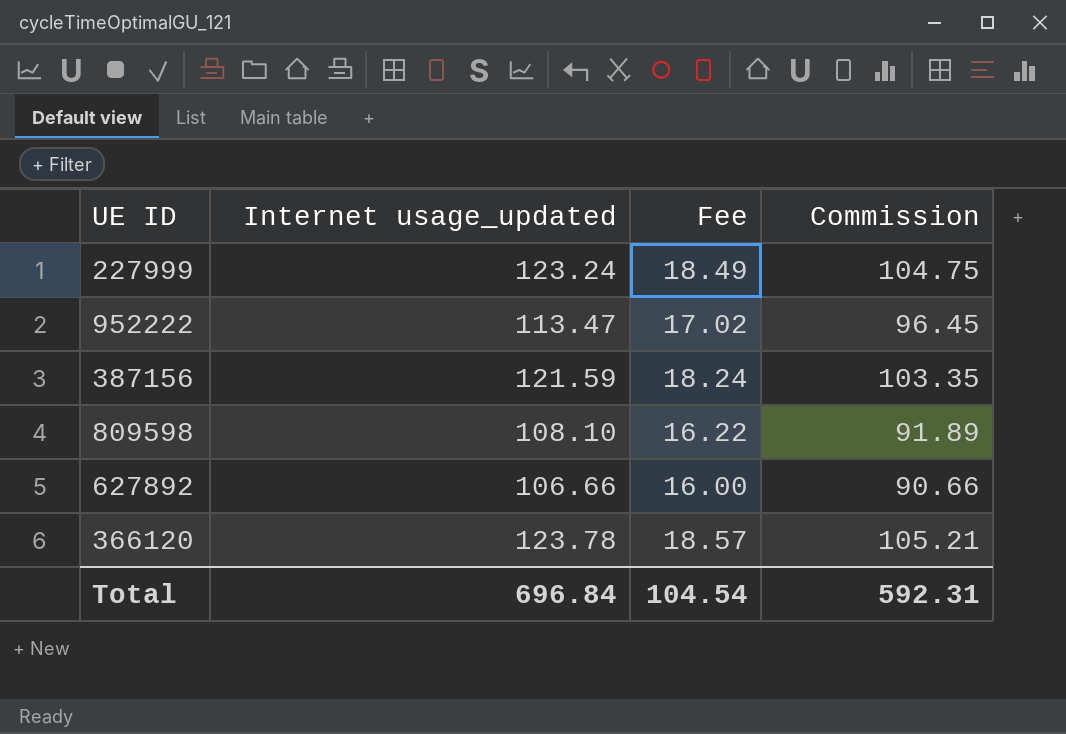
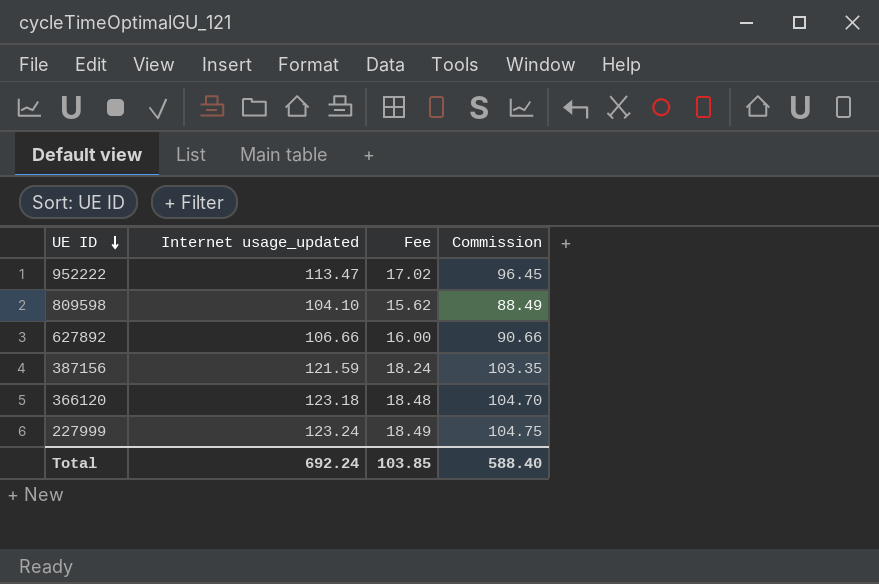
row order: none -> UE ID descending
809598 | Internet usage_updated: 108.10 -> 104.10
809598 | Fee: 16.22 -> 15.62
809598 | Commission: 91.89 -> 88.49
366120 | Internet usage_updated: 123.78 -> 123.18
366120 | Fee: 18.57 -> 18.48
366120 | Commission: 105.21 -> 104.70
Total | Internet usage_updated: 696.84 -> 692.24
Total | Fee: 104.54 -> 103.85
Total | Commission: 592.31 -> 588.40

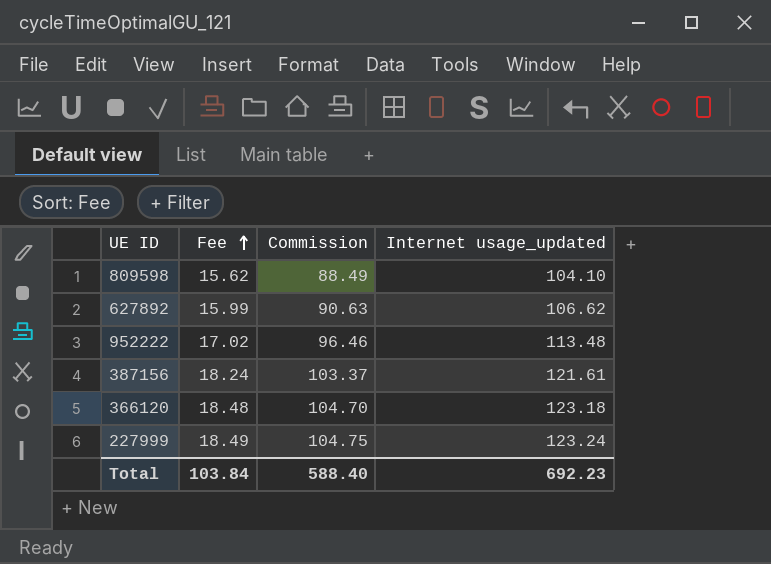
row order: UE ID descending -> Fee ascending
column Internet usage_updated | position: 2 -> 4
627892 | Fee: 16.00 -> 15.99
627892 | Commission: 90.66 -> 90.63
627892 | Internet usage_updated: 106.66 -> 106.62
952222 | Commission: 96.45 -> 96.46
952222 | Internet usage_updated: 113.47 -> 113.48
387156 | Commission: 103.35 -> 103.37
387156 | Internet usage_updated: 121.59 -> 121.61
Total | Fee: 103.85 -> 103.84
Total | Internet usage_updated: 692.24 -> 692.23

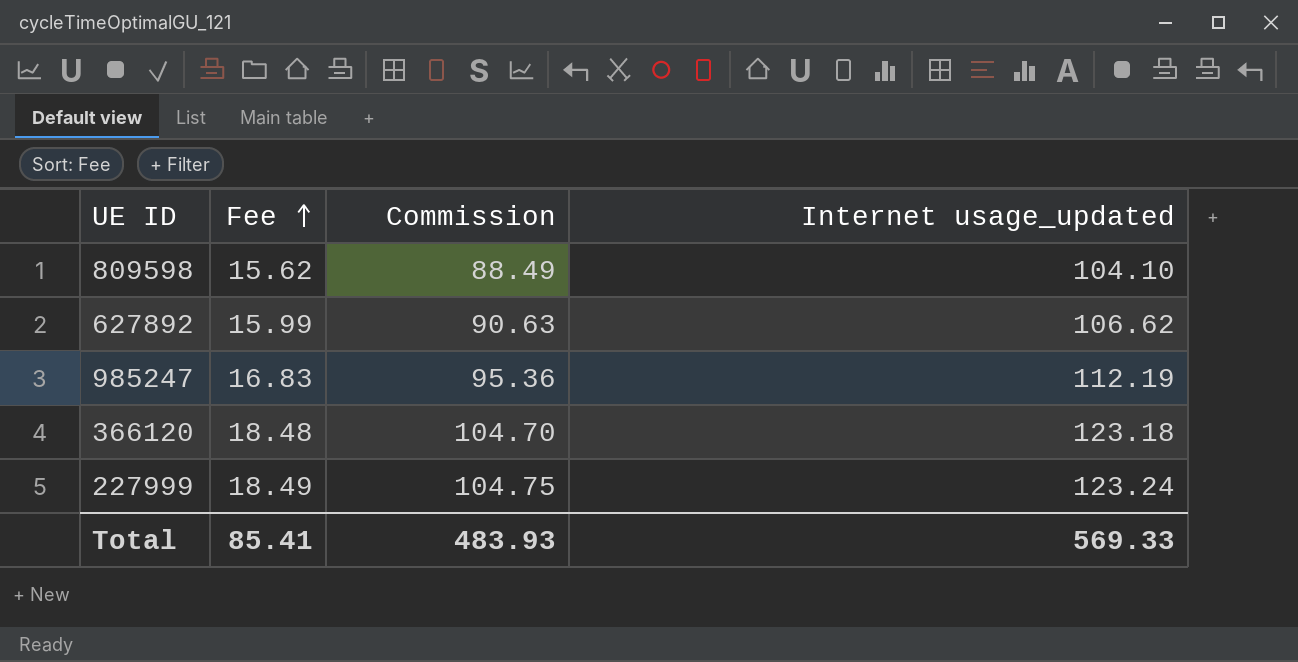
row 952222: 17.02 | 96.46 | 113.48 -> none
row 387156: 18.24 | 103.37 | 121.61 -> none
row 985247: none -> 16.83 | 95.36 | 112.19
Total | Fee: 103.84 -> 85.41
Total | Commission: 588.40 -> 483.93
Total | Internet usage_updated: 692.23 -> 569.33

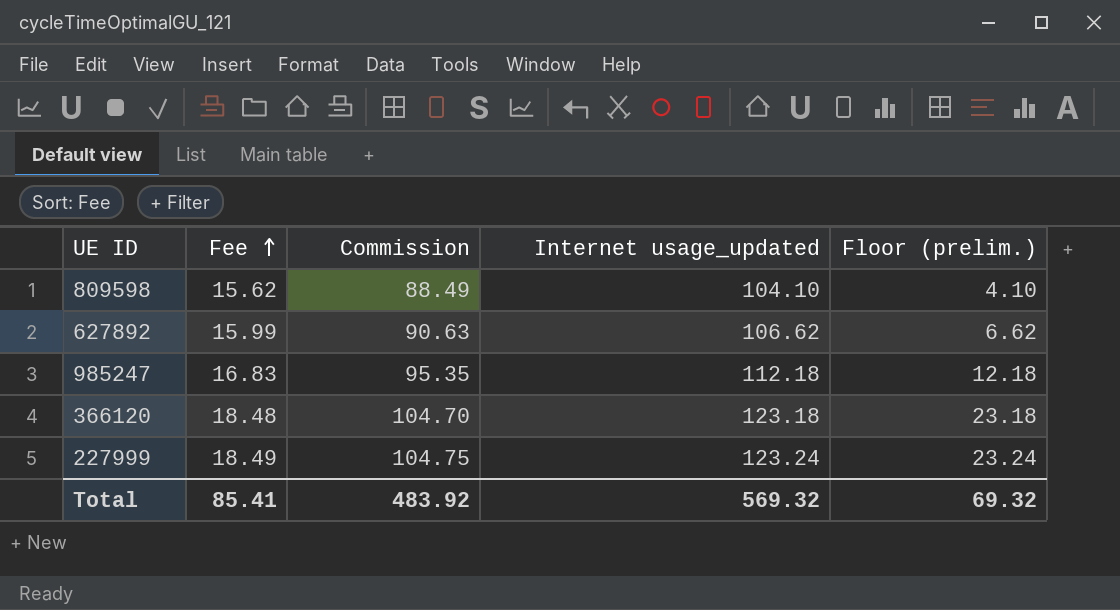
column Floor (prelim.) | formula: none -> [Internet usage_updated] - 100
985247 | Commission: 95.36 -> 95.35
985247 | Internet usage_updated: 112.19 -> 112.18
Total | Commission: 483.93 -> 483.92
Total | Internet usage_updated: 569.33 -> 569.32

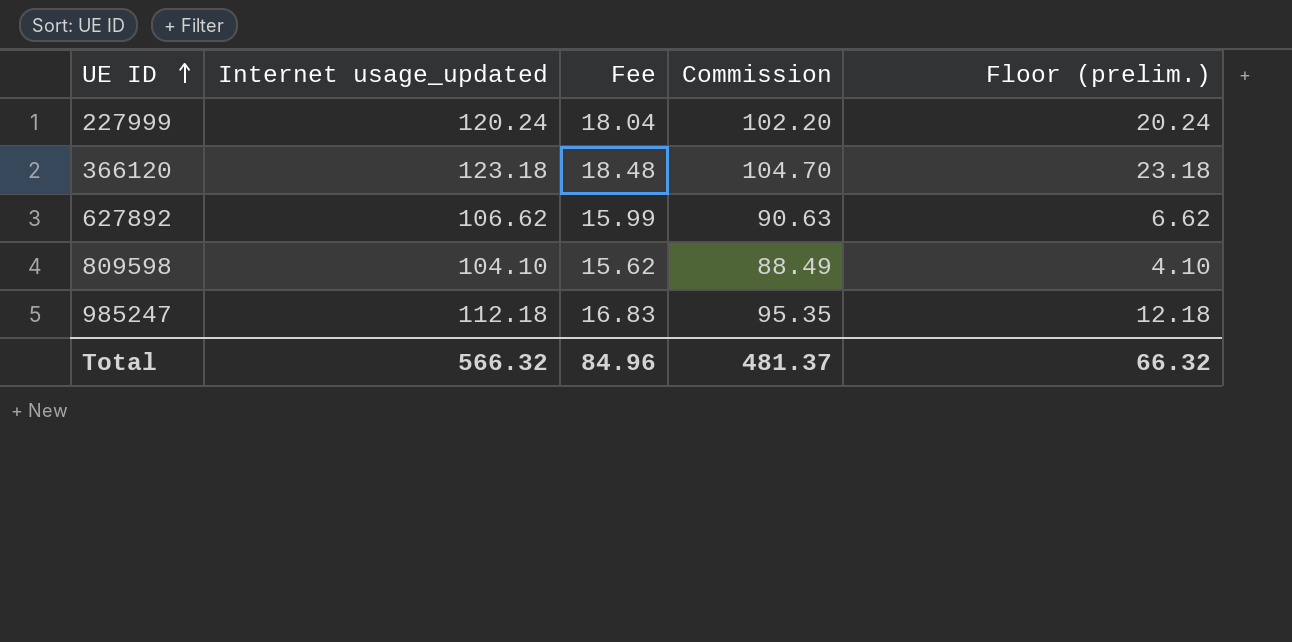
row order: Fee ascending -> UE ID ascending
column Internet usage_updated | position: 4 -> 2
227999 | Internet usage_updated: 123.24 -> 120.24
227999 | Fee: 18.49 -> 18.04
227999 | Commission: 104.75 -> 102.20
227999 | Floor (prelim.): 23.24 -> 20.24
Total | Internet usage_updated: 569.32 -> 566.32
Total | Fee: 85.41 -> 84.96
Total | Commission: 483.92 -> 481.37
Total | Floor (prelim.): 69.32 -> 66.32

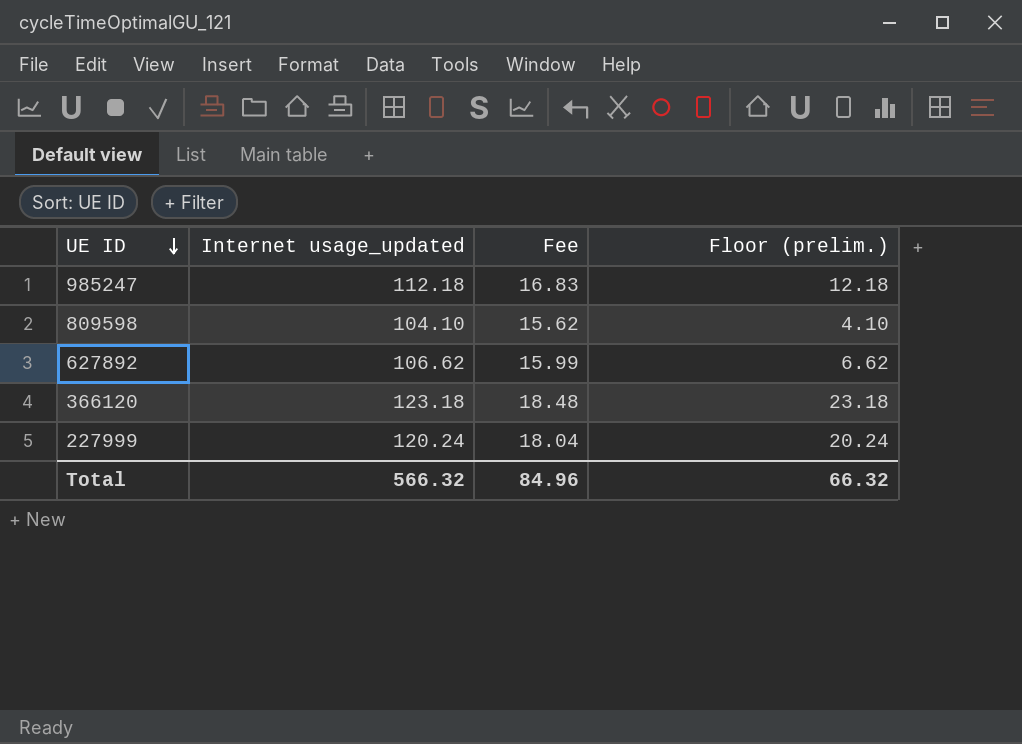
row order: UE ID ascending -> UE ID descending
column Commission | formula: [Internet usage_updated] * 0.85 -> none

